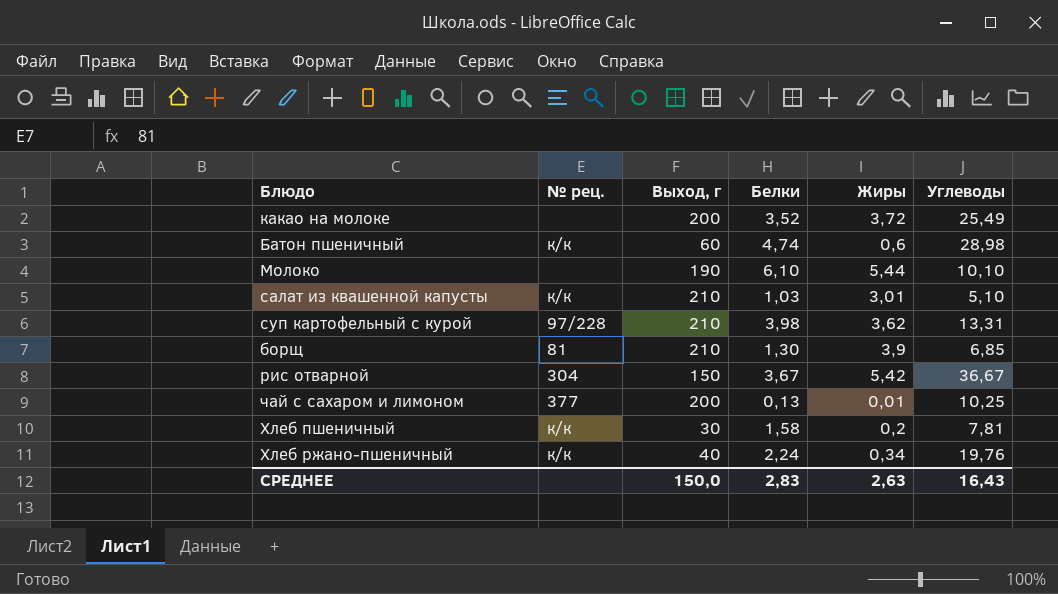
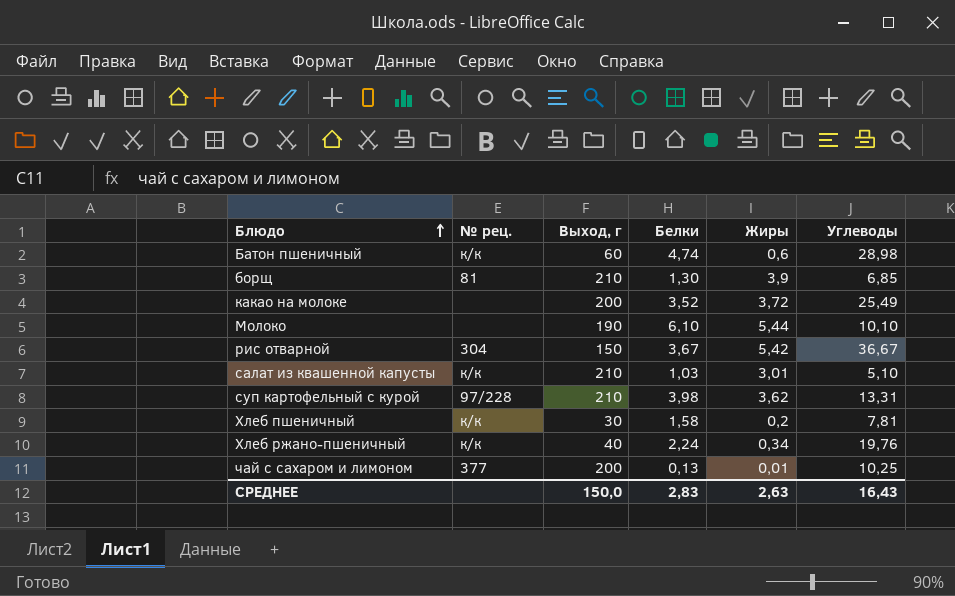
row order: none -> Блюдо ascending

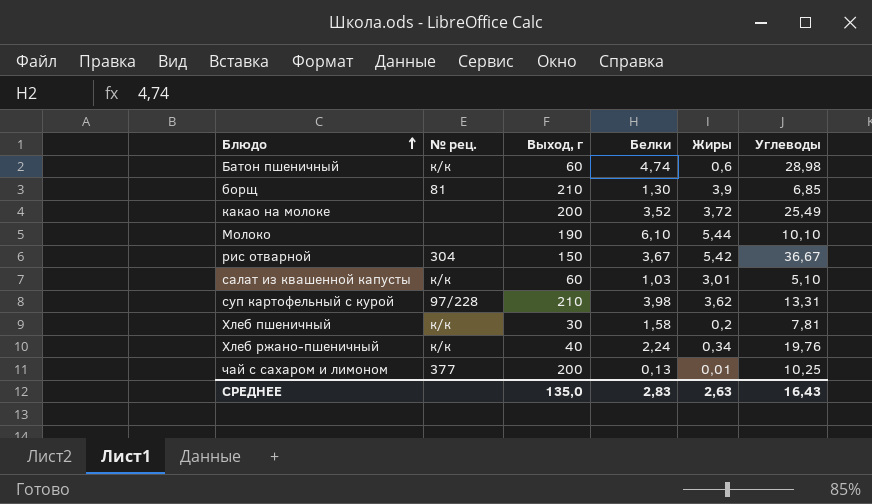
салат из квашенной капусты | Выход, г: 210 -> 60
СРЕДНЕЕ | Выход, г: 150,0 -> 135,0

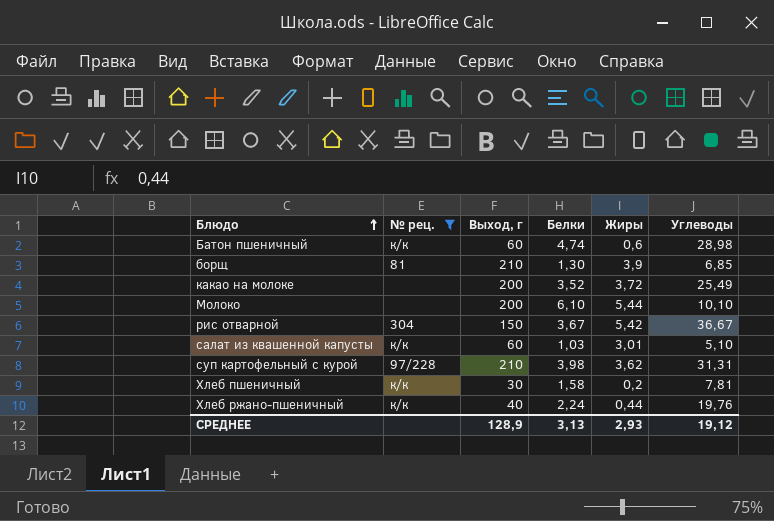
filter: none -> № рец. != 377
Молоко | Выход, г: 190 -> 200
суп картофельный с курой | Углеводы: 13,31 -> 31,31
Хлеб ржано-пшеничный | Жиры: 0,34 -> 0,44
СРЕДНЕЕ | Выход, г: 135,0 -> 128,9
СРЕДНЕЕ | Белки: 2,83 -> 3,13
СРЕДНЕЕ | Жиры: 2,63 -> 2,93
СРЕДНЕЕ | Углеводы: 16,43 -> 19,12

